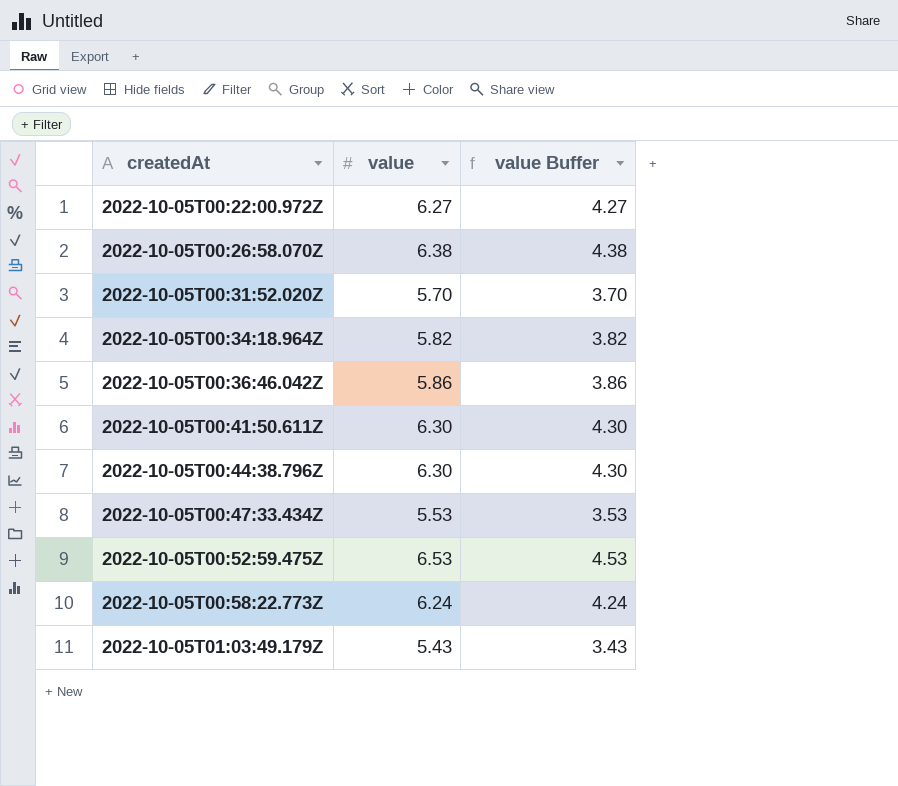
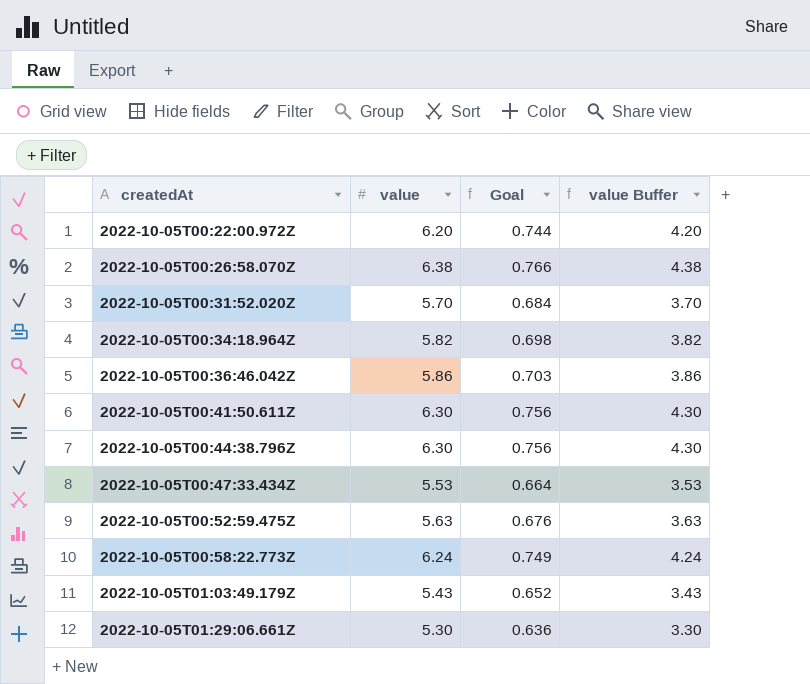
column Goal | formula: none -> [value] * 0.12
2022-10-05T00:22:00.972Z | value: 6.27 -> 6.20
2022-10-05T00:22:00.972Z | value Buffer: 4.27 -> 4.20
2022-10-05T00:52:59.475Z | value: 6.53 -> 5.63
2022-10-05T00:52:59.475Z | value Buffer: 4.53 -> 3.63
row 2022-10-05T01:29:06.661Z: none -> 5.30 | 0.636 | 3.30

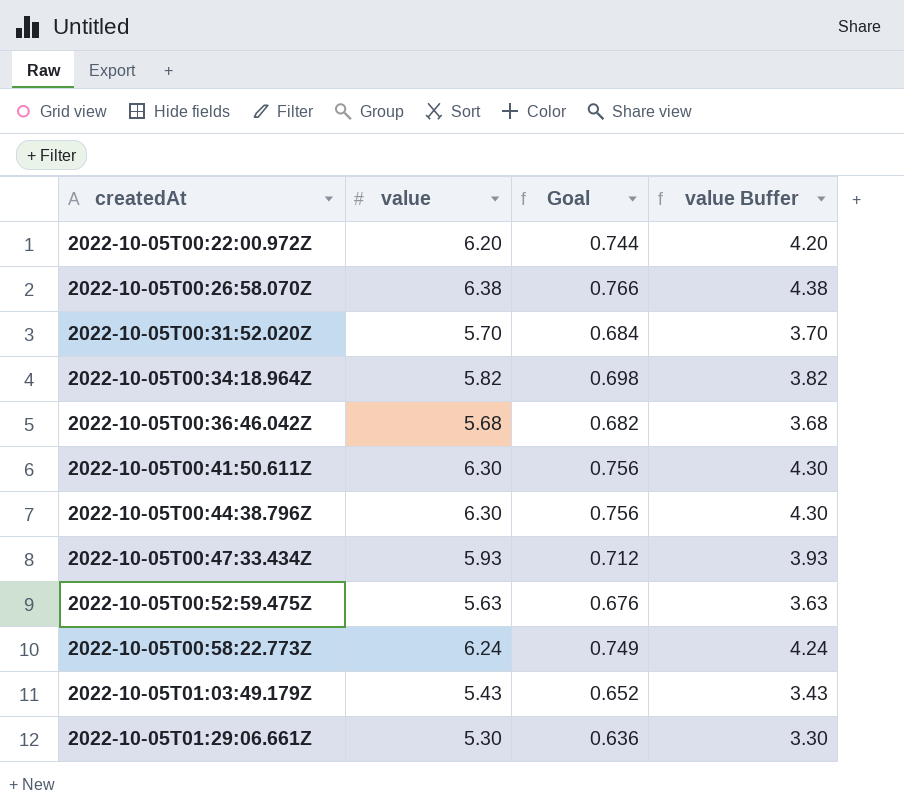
2022-10-05T00:36:46.042Z | value: 5.86 -> 5.68
2022-10-05T00:36:46.042Z | Goal: 0.703 -> 0.682
2022-10-05T00:36:46.042Z | value Buffer: 3.86 -> 3.68
2022-10-05T00:47:33.434Z | value: 5.53 -> 5.93
2022-10-05T00:47:33.434Z | Goal: 0.664 -> 0.712
2022-10-05T00:47:33.434Z | value Buffer: 3.53 -> 3.93

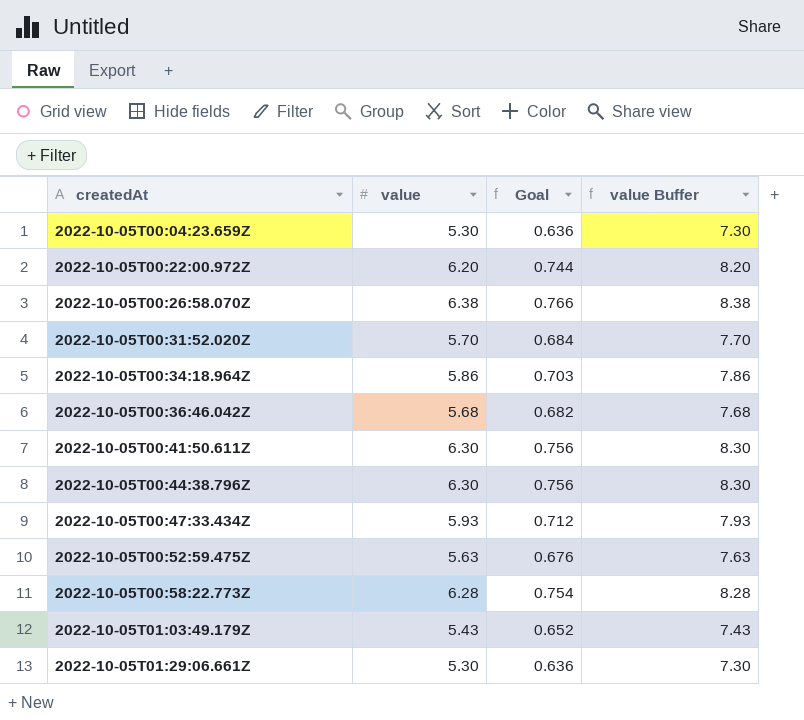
column value Buffer | formula: [value] - 2 -> [value] + 2
row 2022-10-05T00:04:23.659Z: none -> 5.30 | 0.636 | 7.30
2022-10-05T00:34:18.964Z | value: 5.82 -> 5.86
2022-10-05T00:34:18.964Z | Goal: 0.698 -> 0.703
2022-10-05T00:58:22.773Z | value: 6.24 -> 6.28
2022-10-05T00:58:22.773Z | Goal: 0.749 -> 0.754

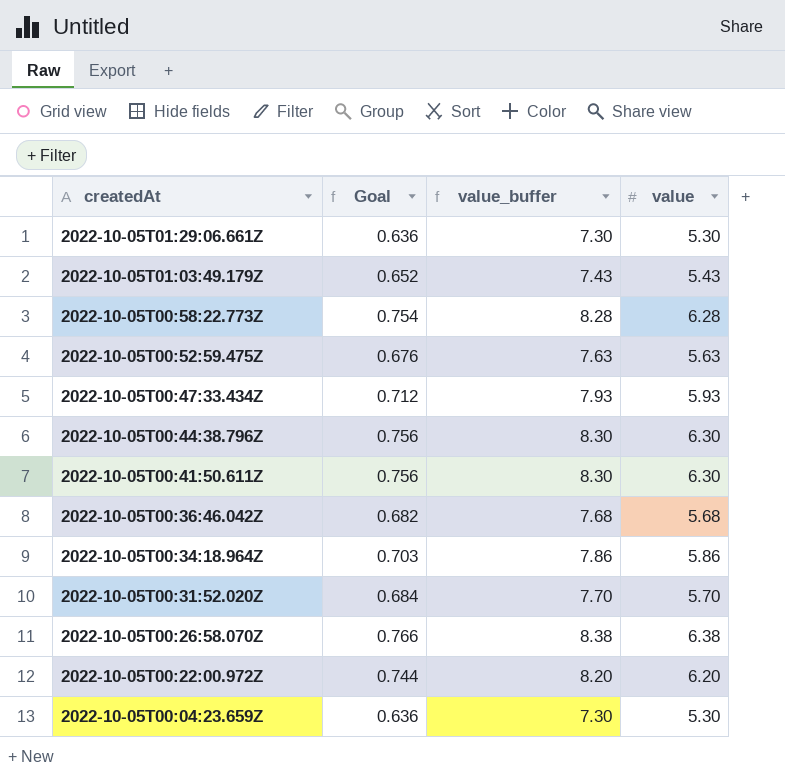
row order: createdAt ascending -> createdAt descending
column name: value Buffer -> value_buffer
column value | position: 2 -> 4

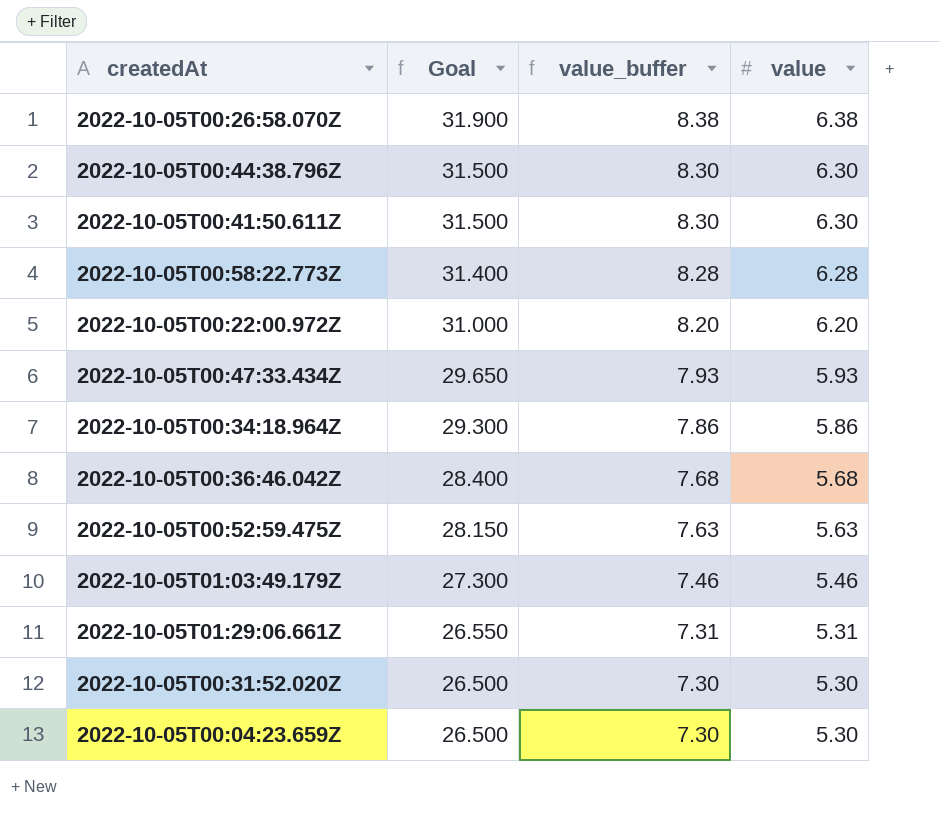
row order: createdAt descending -> Goal descending
column Goal | formula: [value] * 0.12 -> [value] * 5
2022-10-05T01:03:49.179Z | value_buffer: 7.43 -> 7.46
2022-10-05T01:03:49.179Z | value: 5.43 -> 5.46
2022-10-05T01:29:06.661Z | value_buffer: 7.30 -> 7.31
2022-10-05T01:29:06.661Z | value: 5.30 -> 5.31
2022-10-05T00:31:52.020Z | value_buffer: 7.70 -> 7.30
2022-10-05T00:31:52.020Z | value: 5.70 -> 5.30

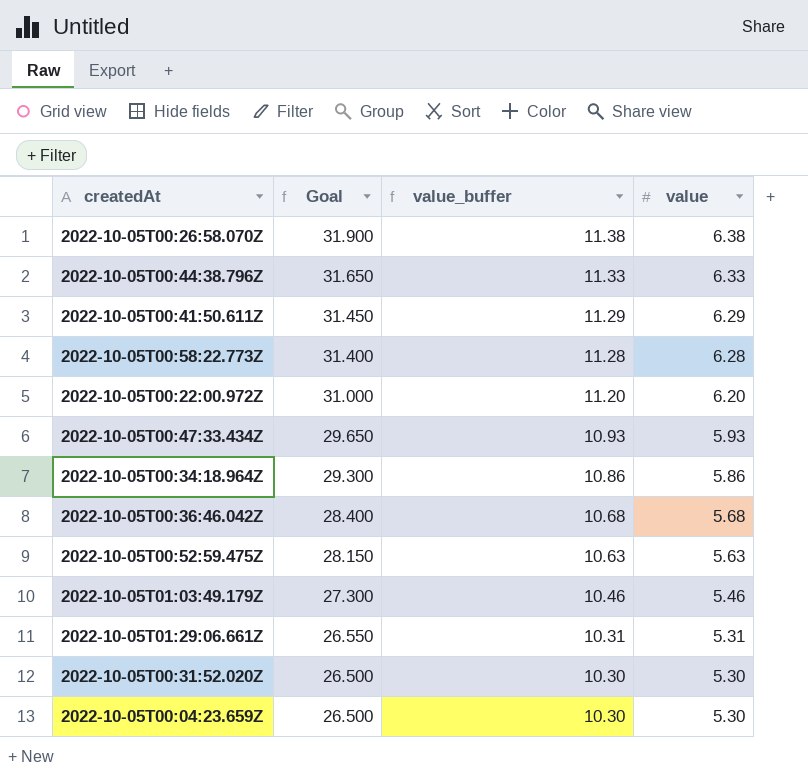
column value_buffer | formula: [value] + 2 -> [value] + 5
2022-10-05T00:44:38.796Z | Goal: 31.500 -> 31.650
2022-10-05T00:44:38.796Z | value: 6.30 -> 6.33
2022-10-05T00:41:50.611Z | Goal: 31.500 -> 31.450
2022-10-05T00:41:50.611Z | value: 6.30 -> 6.29

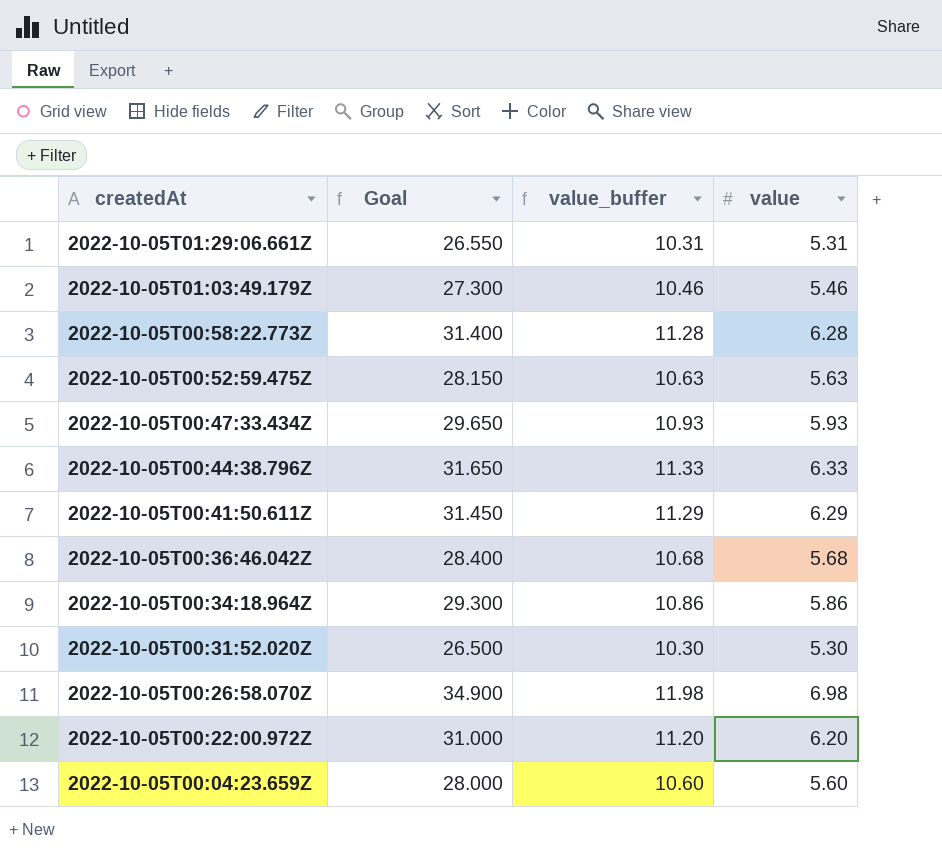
row order: Goal descending -> createdAt descending
2022-10-05T00:26:58.070Z | Goal: 31.900 -> 34.900
2022-10-05T00:26:58.070Z | value_buffer: 11.38 -> 11.98
2022-10-05T00:26:58.070Z | value: 6.38 -> 6.98
2022-10-05T00:04:23.659Z | Goal: 26.500 -> 28.000
2022-10-05T00:04:23.659Z | value_buffer: 10.30 -> 10.60
2022-10-05T00:04:23.659Z | value: 5.30 -> 5.60

